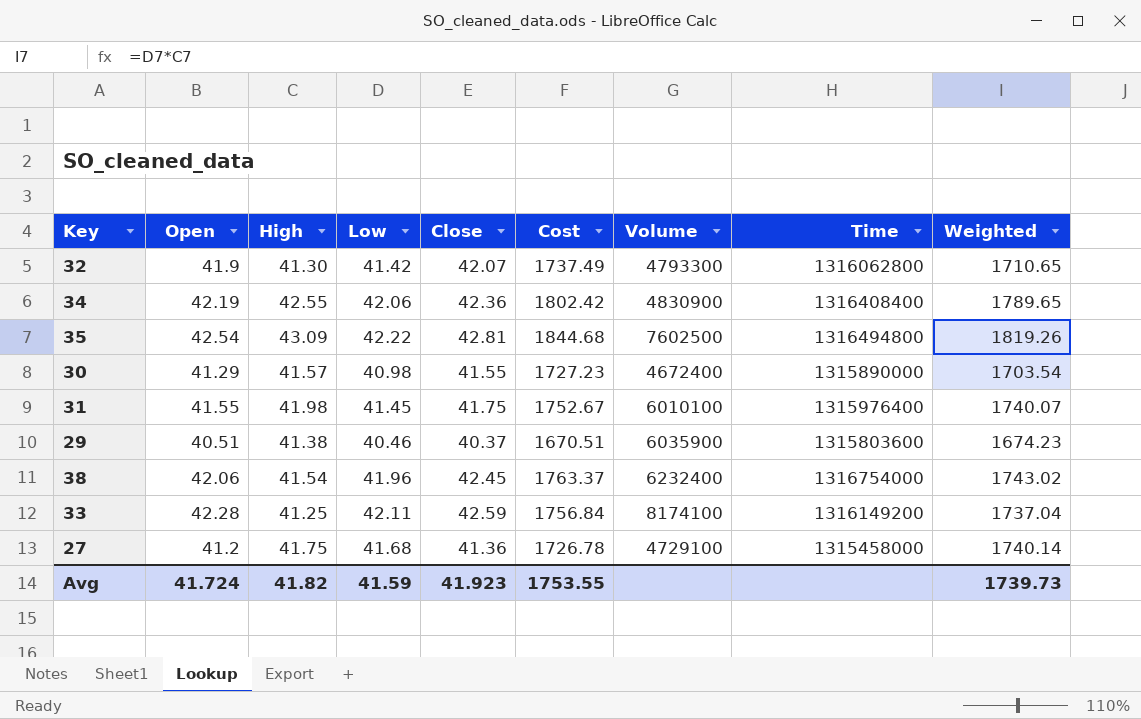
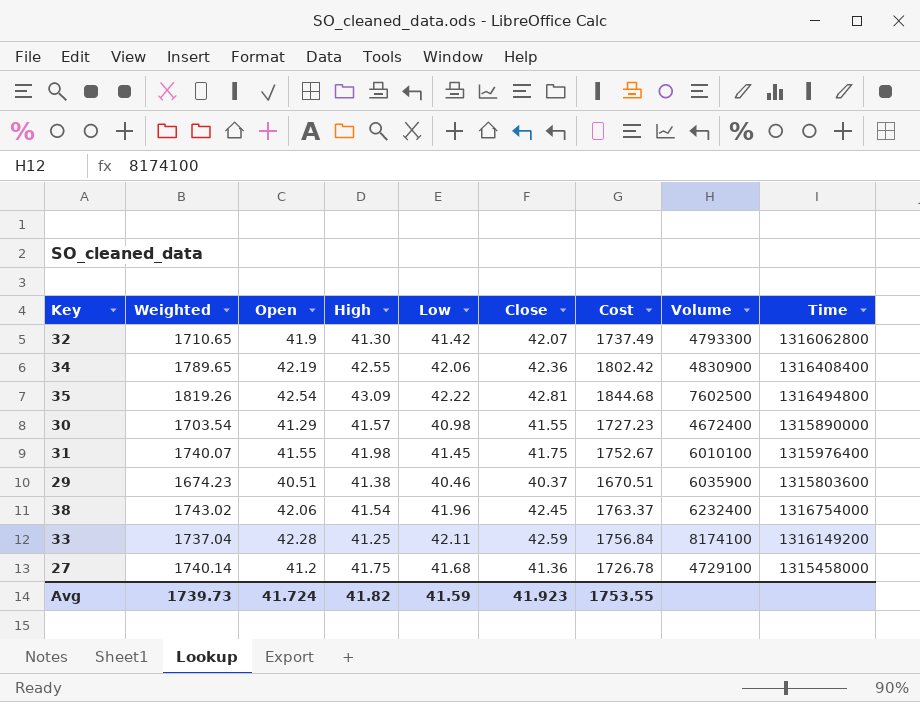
column Weighted | position: 9 -> 2

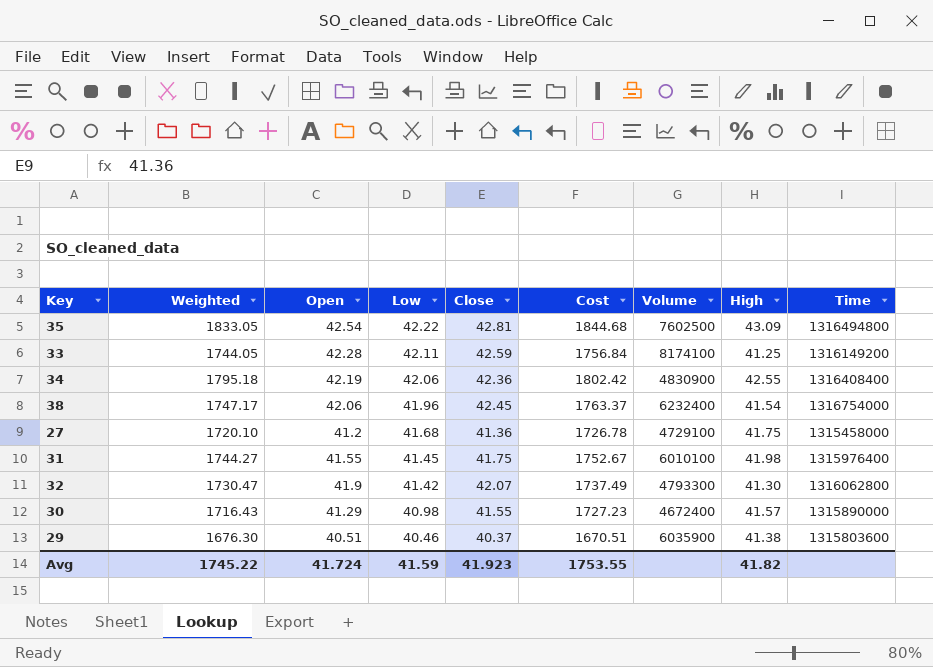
row order: none -> Low descending
column Weighted | formula: [High] * [Low] -> [Open] * [High]
column High | position: 4 -> 8
Avg | Weighted: 1739.73 -> 1745.22

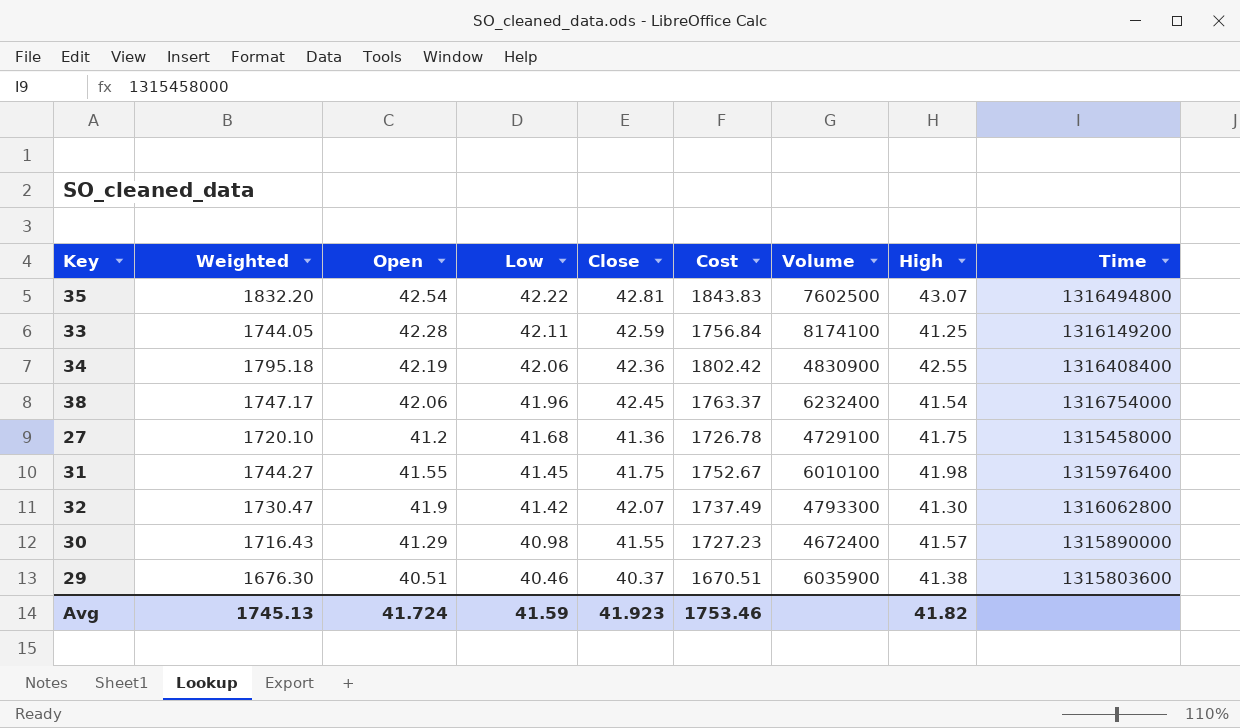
35 | Weighted: 1833.05 -> 1832.20
35 | Cost: 1844.68 -> 1843.83
35 | High: 43.09 -> 43.07
Avg | Weighted: 1745.22 -> 1745.13
Avg | Cost: 1753.55 -> 1753.46

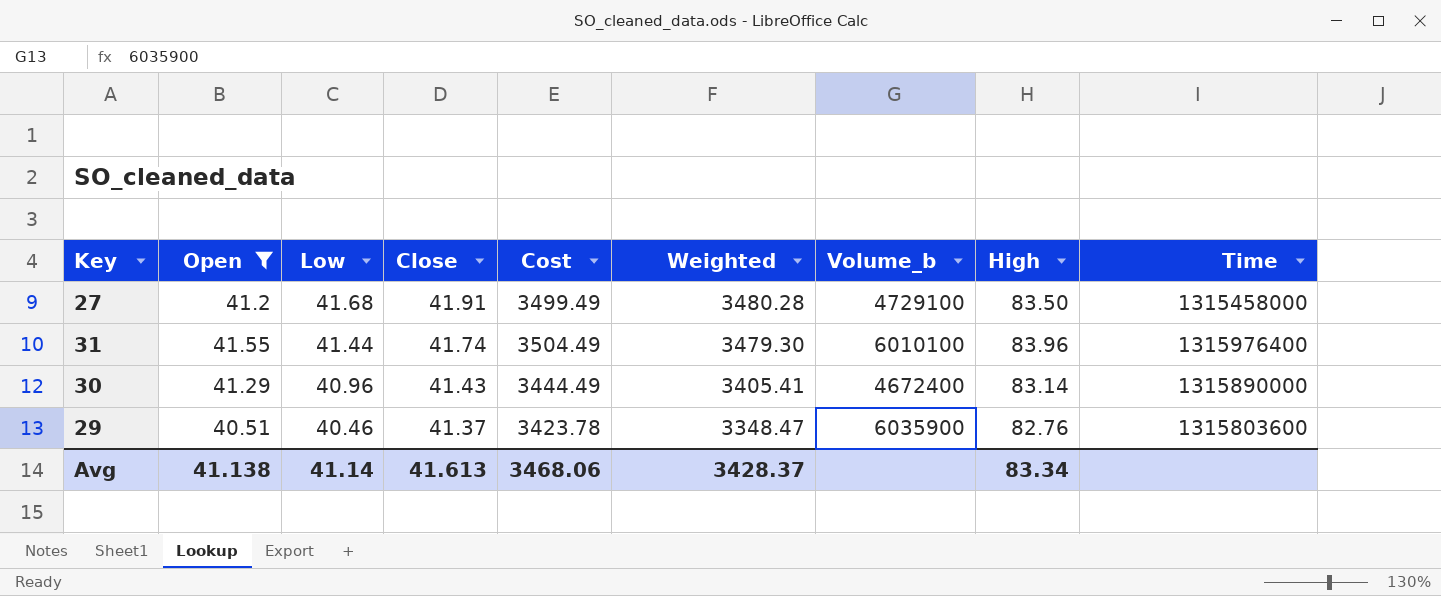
filter: none -> Open <= 41.55
column Weighted | formula: [Open] * [High] -> [Low] * [High]
column Weighted | position: 2 -> 6
column name: Volume -> Volume_b
27 | Close: 41.36 -> 41.91
27 | Cost: 1726.78 -> 3499.49
27 | High: 41.75 -> 83.50
31 | Low: 41.45 -> 41.44
31 | Close: 41.75 -> 41.74
31 | Cost: 1752.67 -> 3504.49
31 | High: 41.98 -> 83.96
30 | Low: 40.98 -> 40.96
30 | Close: 41.55 -> 41.43
30 | Cost: 1727.23 -> 3444.49
30 | High: 41.57 -> 83.14
29 | Close: 40.37 -> 41.37
29 | Cost: 1670.51 -> 3423.78
29 | High: 41.38 -> 82.76
Avg | Open: 41.724 -> 41.138
Avg | Low: 41.59 -> 41.14
Avg | Close: 41.923 -> 41.613
Avg | Cost: 1753.46 -> 3468.06
Avg | Weighted: 1745.13 -> 3428.37
Avg | High: 41.82 -> 83.34

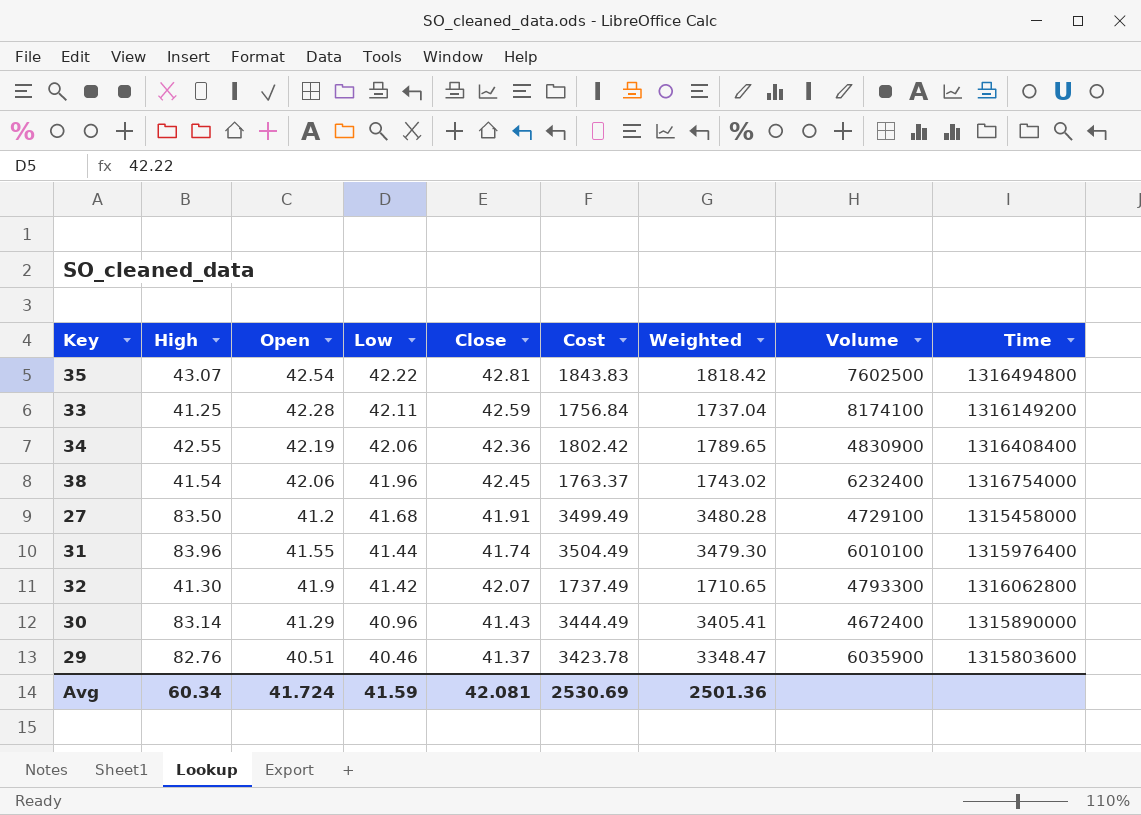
filter: Open <= 41.55 -> none
column High | position: 8 -> 2
column name: Volume_b -> Volume
Avg | High: 83.34 -> 60.34
Avg | Open: 41.138 -> 41.724
Avg | Low: 41.14 -> 41.59
Avg | Close: 41.613 -> 42.081
Avg | Cost: 3468.06 -> 2530.69
Avg | Weighted: 3428.37 -> 2501.36

